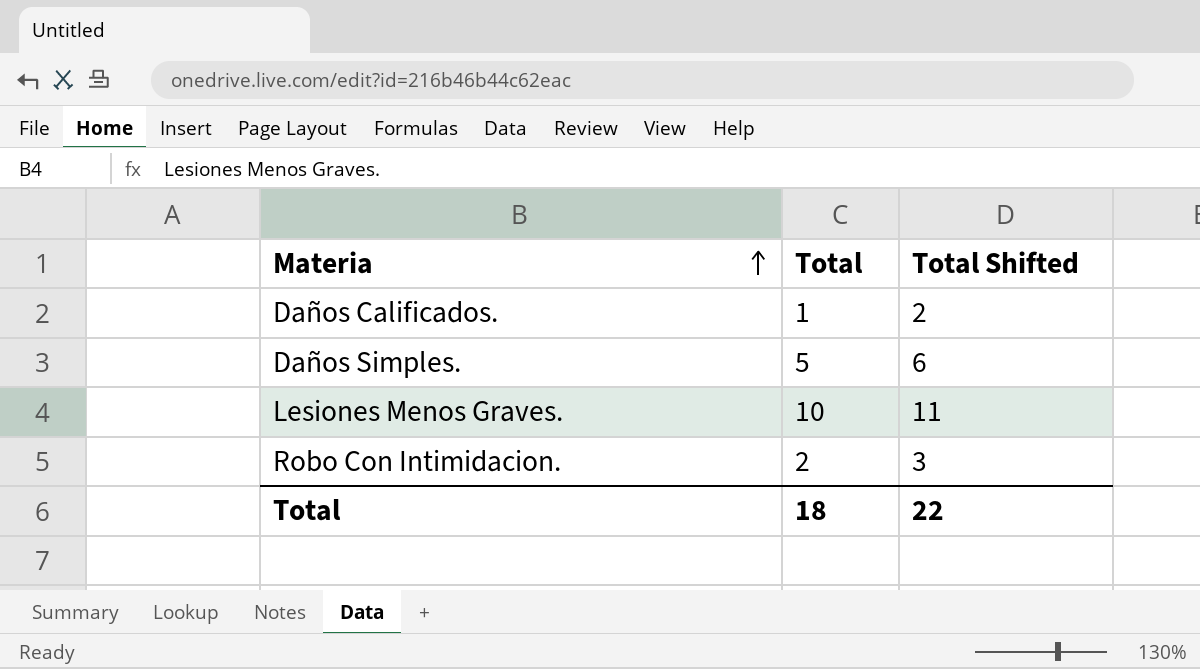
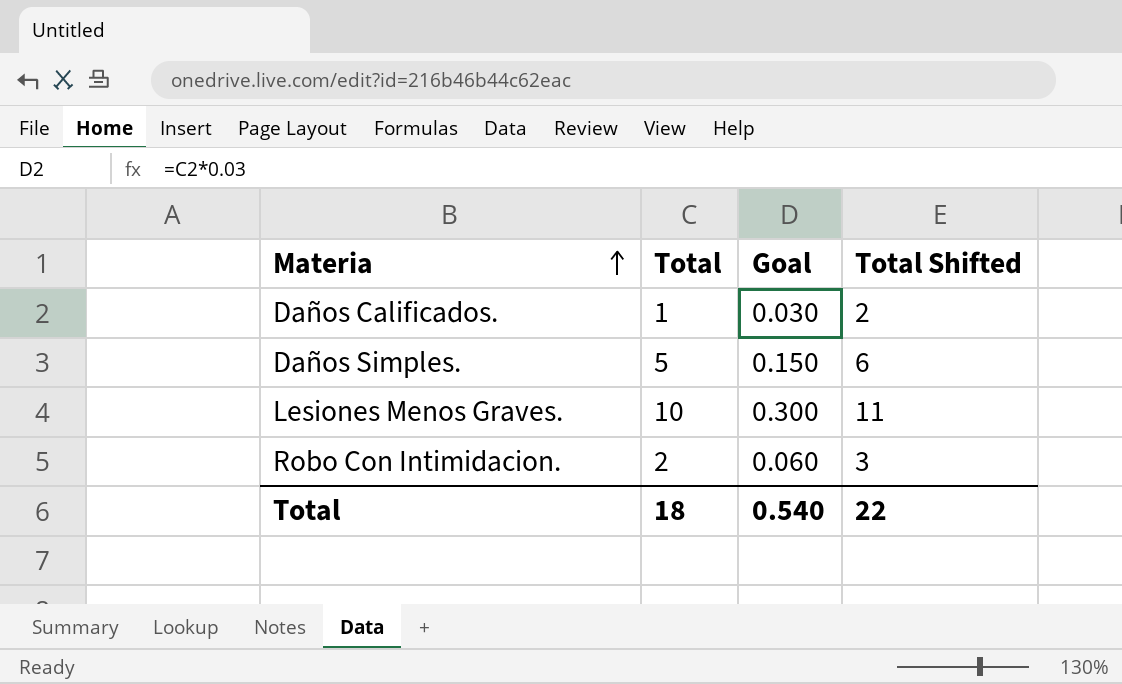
column Goal | formula: none -> [Total] * 0.03

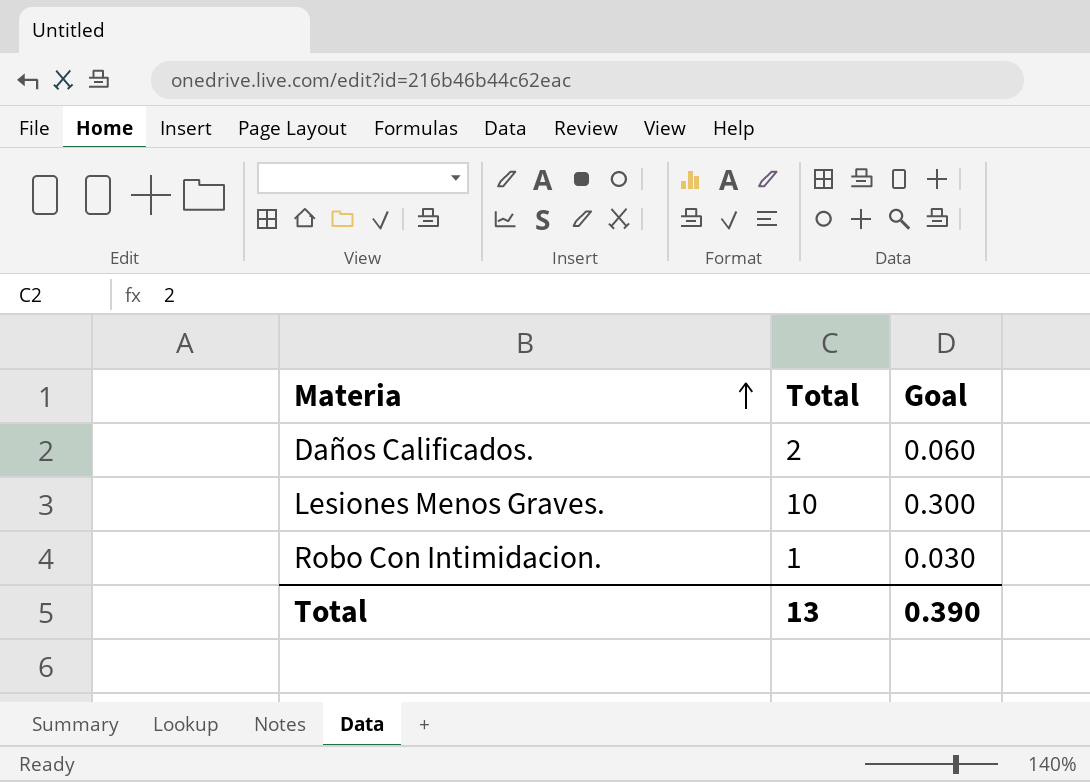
column Total Shifted | formula: [Total] + 1 -> none
row Daños Simples.: 5 | 0.150 | 6 -> none
Daños Calificados. | Total: 1 -> 2
Daños Calificados. | Goal: 0.030 -> 0.060
Robo Con Intimidacion. | Total: 2 -> 1
Robo Con Intimidacion. | Goal: 0.060 -> 0.030
Total | Total: 18 -> 13
Total | Goal: 0.540 -> 0.390

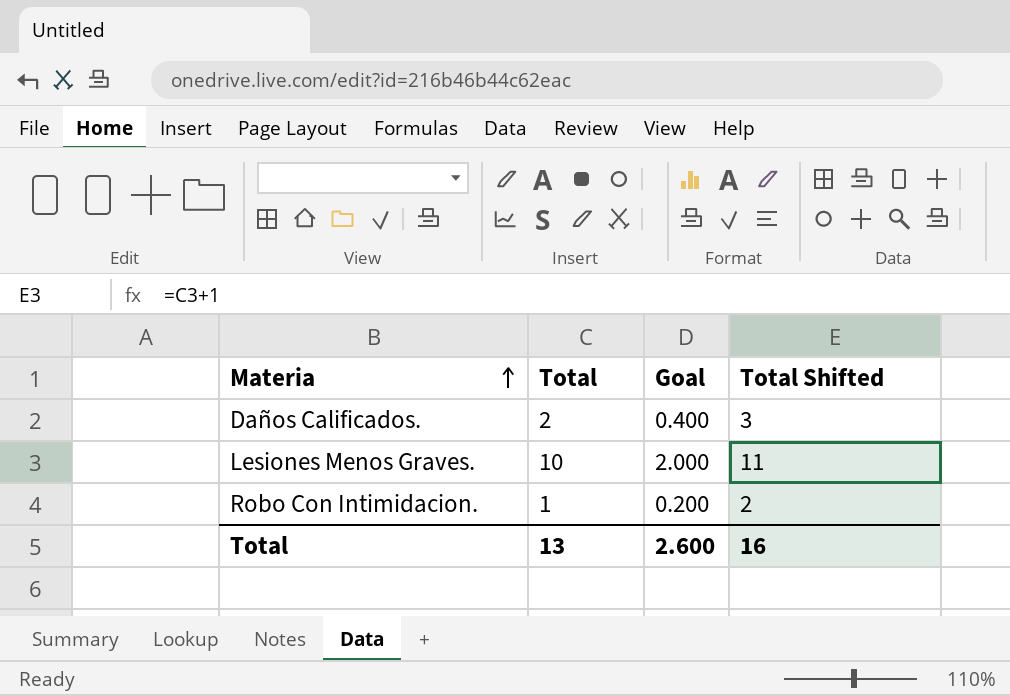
column Goal | formula: [Total] * 0.03 -> [Total] * 0.2
column Total Shifted | formula: none -> [Total] + 1
Total | Goal: 0.390 -> 2.600

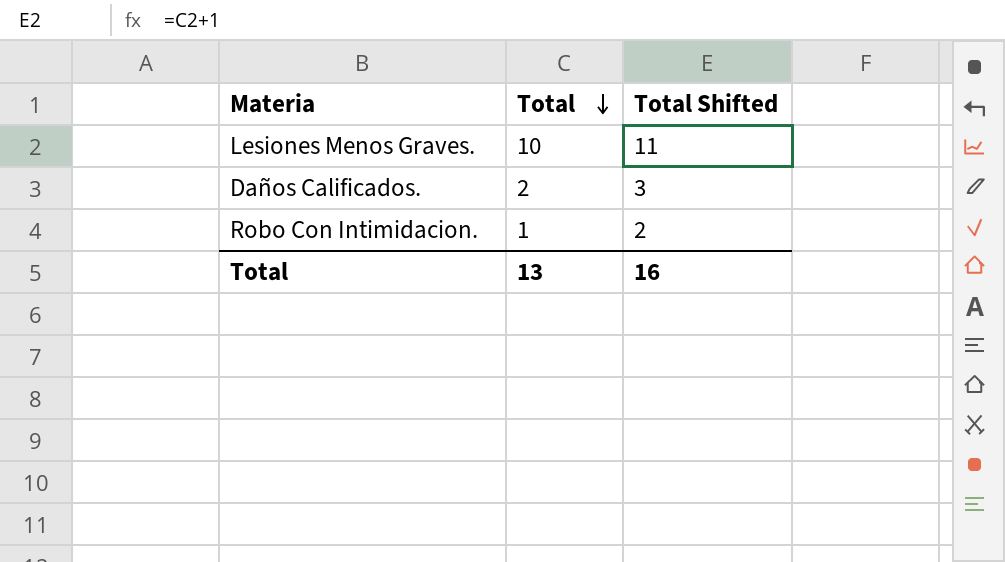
row order: Materia ascending -> Total descending
column Goal | formula: [Total] * 0.2 -> none

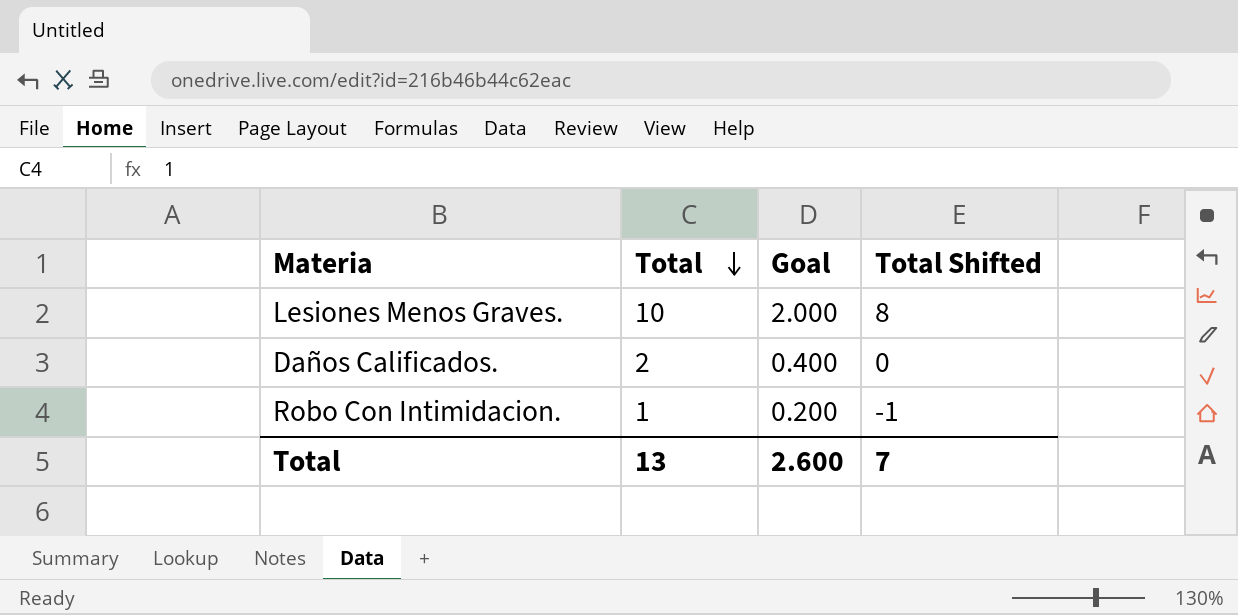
column Goal | formula: none -> [Total] * 0.2
column Total Shifted | formula: [Total] + 1 -> [Total] - 2
Total | Total Shifted: 16 -> 7

